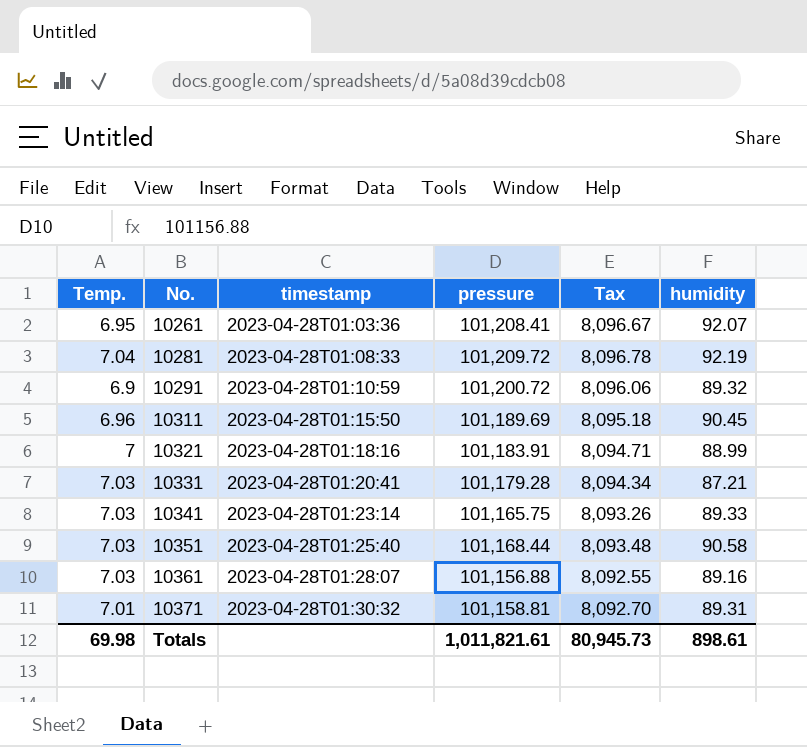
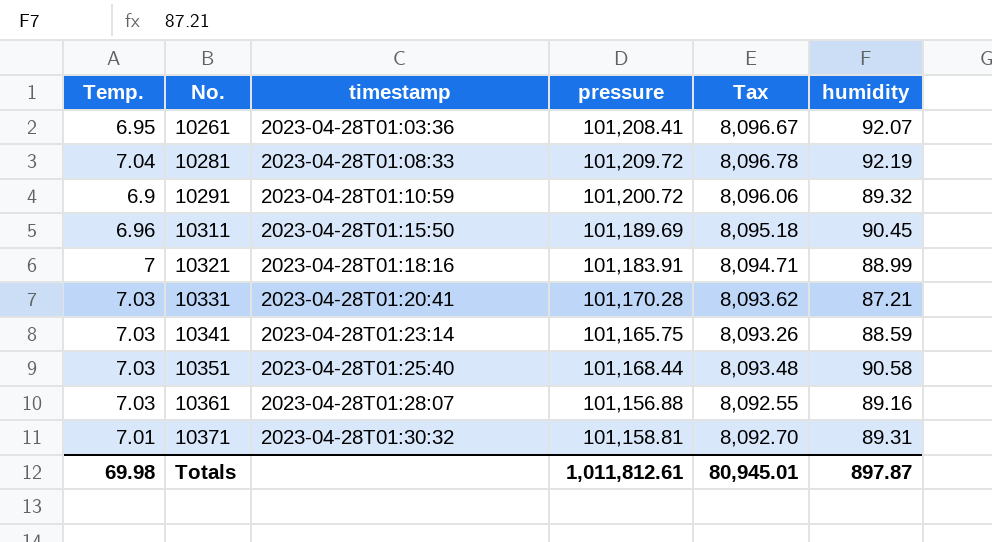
10331 | pressure: 101,179.28 -> 101,170.28
10331 | Tax: 8,094.34 -> 8,093.62
10341 | humidity: 89.33 -> 88.59
Totals | pressure: 1,011,821.61 -> 1,011,812.61
Totals | Tax: 80,945.73 -> 80,945.01
Totals | humidity: 898.61 -> 897.87

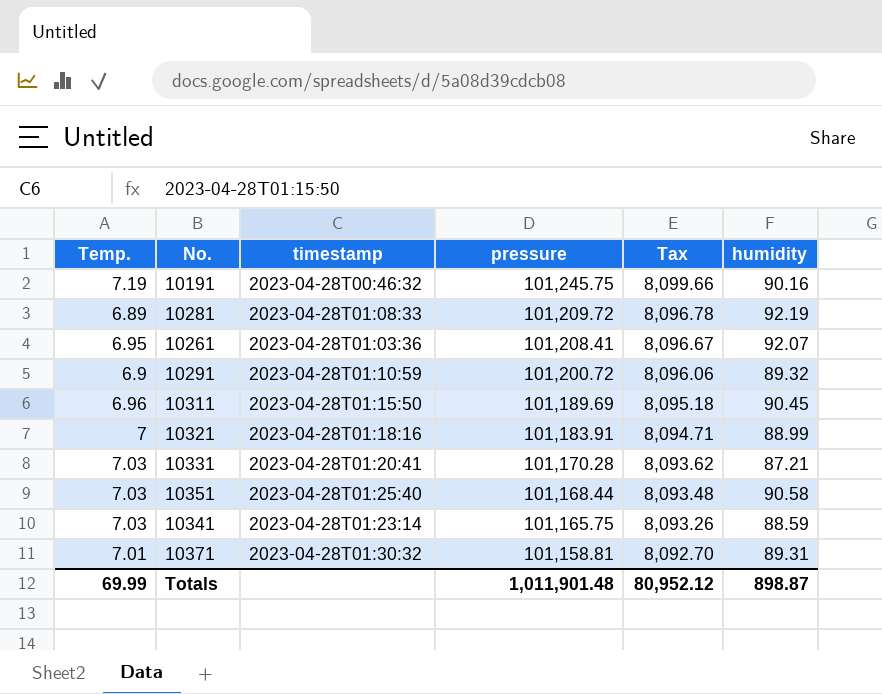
row order: No. ascending -> pressure descending
row 10361: 7.03 | 2023-04-28T01:28:07 | 101,156.88 | 8,092.55 | 89.16 -> none
row 10191: none -> 7.19 | 2023-04-28T00:46:32 | 101,245.75 | 8,099.66 | 90.16
10281 | Temp.: 7.04 -> 6.89
Totals | Temp.: 69.98 -> 69.99
Totals | pressure: 1,011,812.61 -> 1,011,901.48
Totals | Tax: 80,945.01 -> 80,952.12
Totals | humidity: 897.87 -> 898.87

